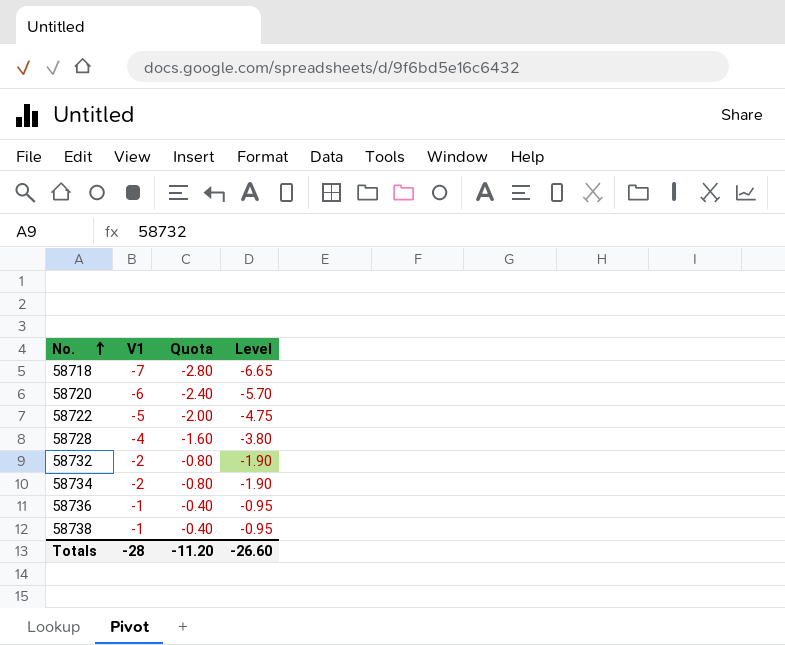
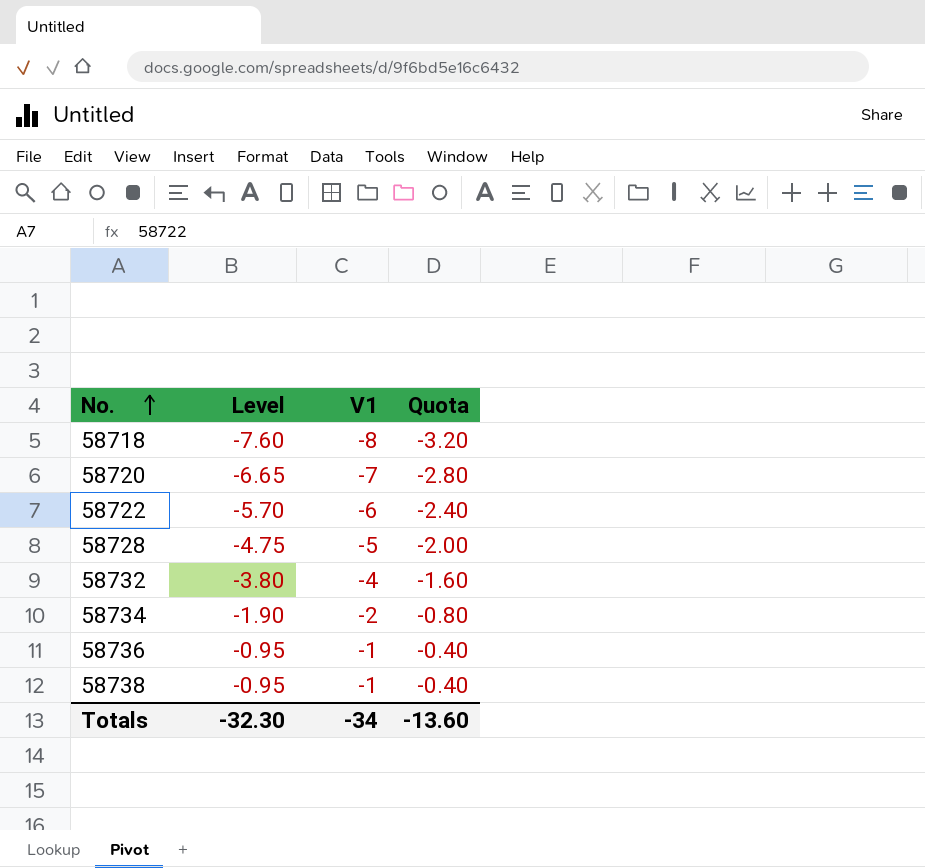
column Level | position: 4 -> 2
58718 | Level: -6.65 -> -7.60
58718 | V1: -7 -> -8
58718 | Quota: -2.80 -> -3.20
58720 | Level: -5.70 -> -6.65
58720 | V1: -6 -> -7
58720 | Quota: -2.40 -> -2.80
58722 | Level: -4.75 -> -5.70
58722 | V1: -5 -> -6
58722 | Quota: -2.00 -> -2.40
58728 | Level: -3.80 -> -4.75
58728 | V1: -4 -> -5
58728 | Quota: -1.60 -> -2.00
58732 | Level: -1.90 -> -3.80
58732 | V1: -2 -> -4
58732 | Quota: -0.80 -> -1.60
Totals | Level: -26.60 -> -32.30
Totals | V1: -28 -> -34
Totals | Quota: -11.20 -> -13.60

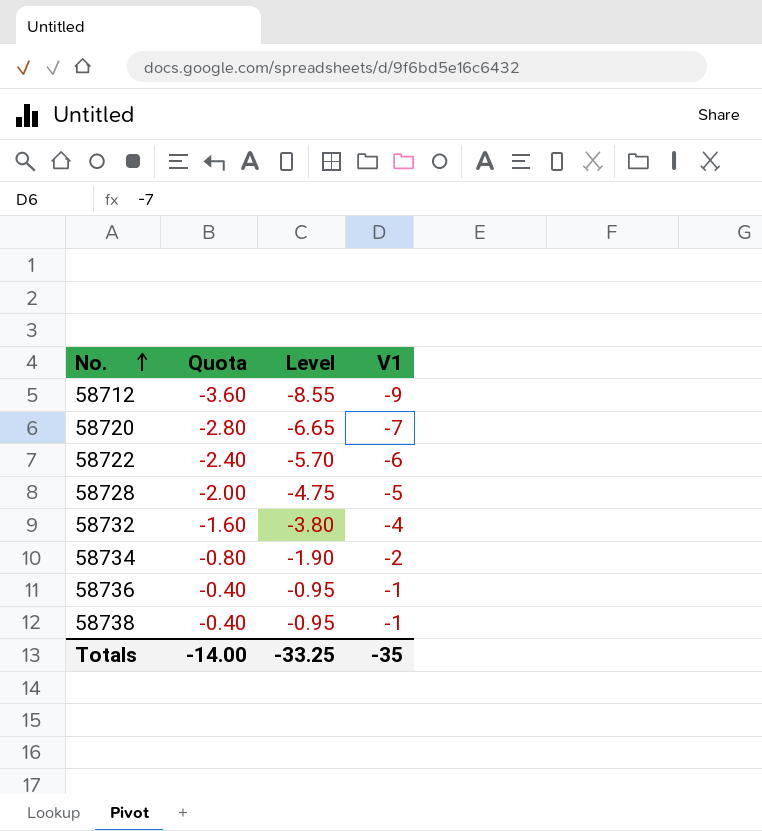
column Quota | position: 4 -> 2
row 58718: -7.60 | -8 | -3.20 -> none
row 58712: none -> -3.60 | -8.55 | -9
Totals | Quota: -13.60 -> -14.00
Totals | Level: -32.30 -> -33.25
Totals | V1: -34 -> -35

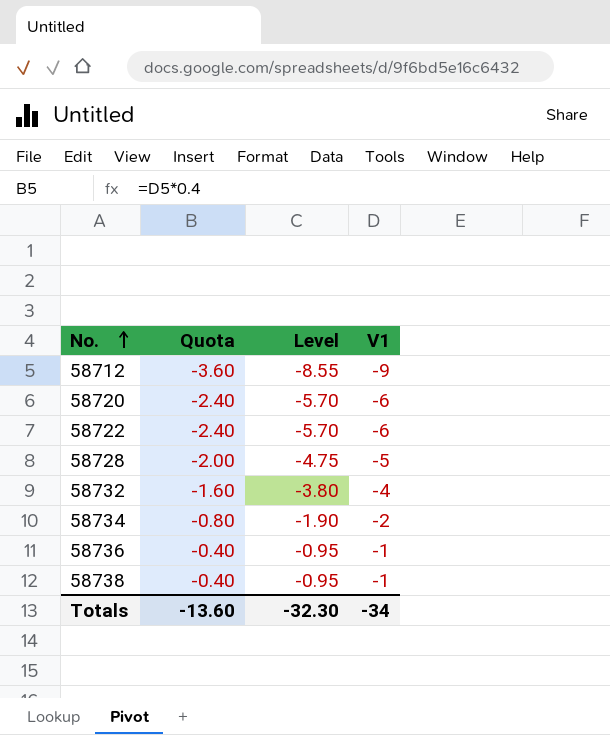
58720 | Quota: -2.80 -> -2.40
58720 | Level: -6.65 -> -5.70
58720 | V1: -7 -> -6
Totals | Quota: -14.00 -> -13.60
Totals | Level: -33.25 -> -32.30
Totals | V1: -35 -> -34

